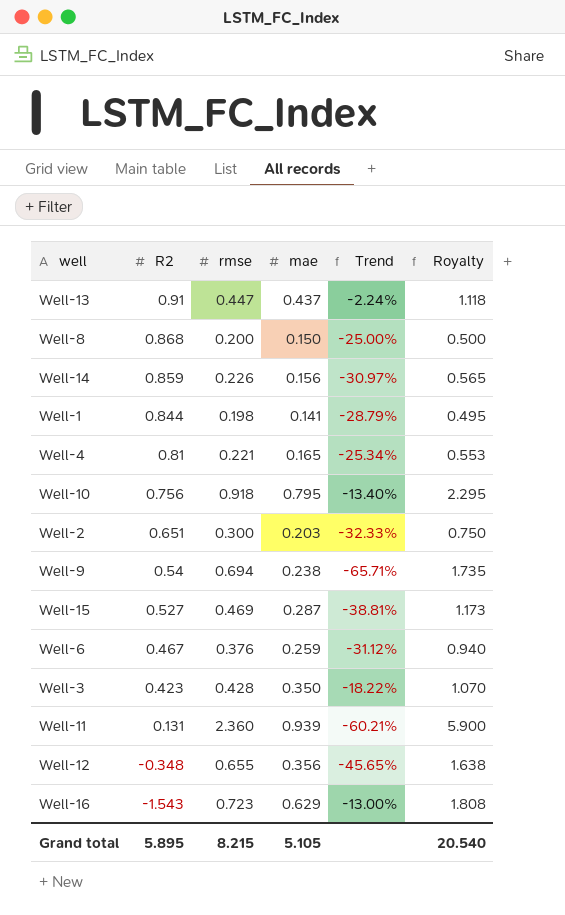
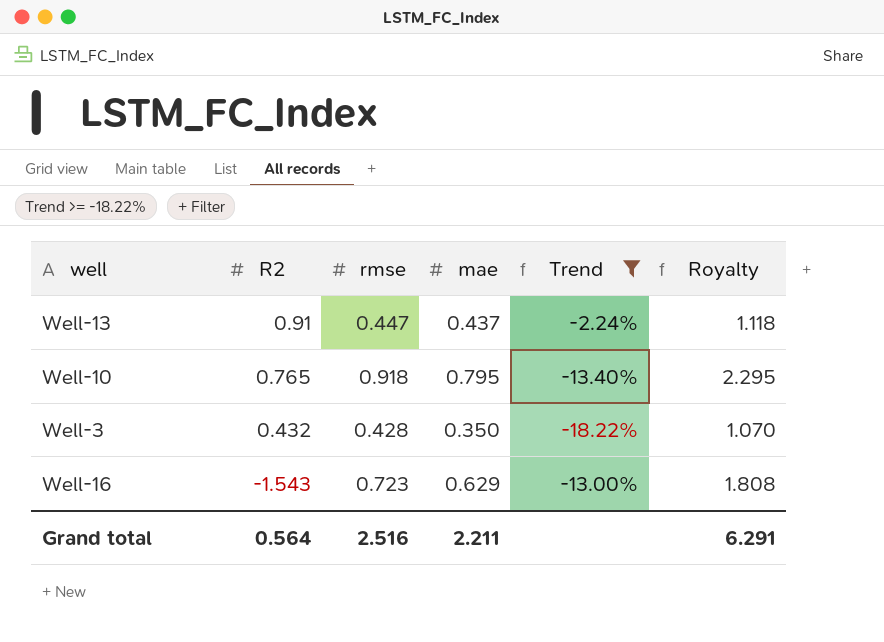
filter: none -> Trend >= -18.22%
Well-10 | R2: 0.756 -> 0.765
Well-3 | R2: 0.423 -> 0.432
Grand total | R2: 5.895 -> 0.564
Grand total | rmse: 8.215 -> 2.516
Grand total | mae: 5.105 -> 2.211
Grand total | Royalty: 20.540 -> 6.291

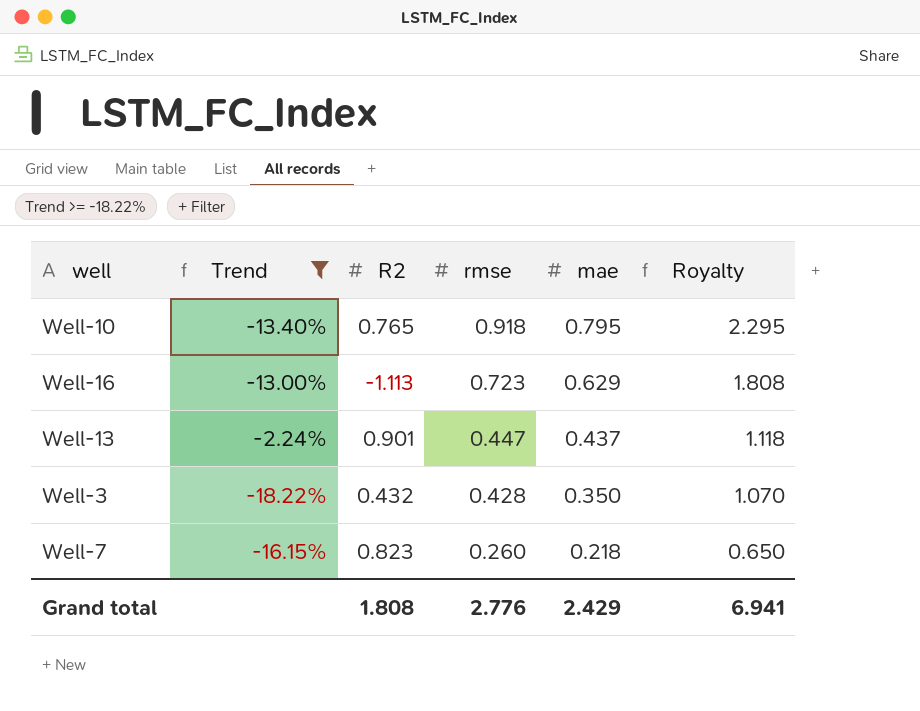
row order: R2 descending -> rmse descending
column Trend | position: 5 -> 2
Well-16 | R2: -1.543 -> -1.113
Well-13 | R2: 0.91 -> 0.901
row Well-7: none -> -16.15% | 0.823 | 0.260 | 0.218 | 0.650
Grand total | R2: 0.564 -> 1.808
Grand total | rmse: 2.516 -> 2.776
Grand total | mae: 2.211 -> 2.429
Grand total | Royalty: 6.291 -> 6.941

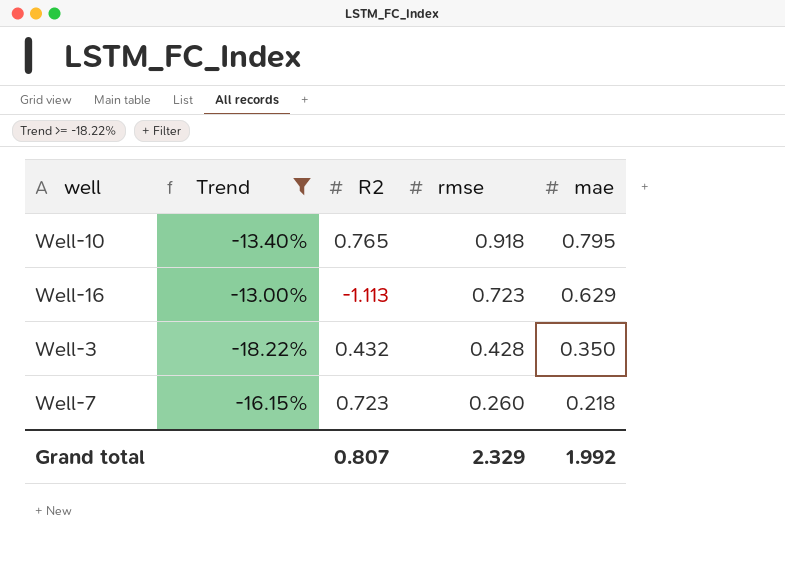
column Royalty | formula: [rmse] * 2.5 -> none
row Well-13: -2.24% | 0.901 | 0.447 | 0.437 | 1.118 -> none
Well-7 | R2: 0.823 -> 0.723
Grand total | R2: 1.808 -> 0.807
Grand total | rmse: 2.776 -> 2.329
Grand total | mae: 2.429 -> 1.992

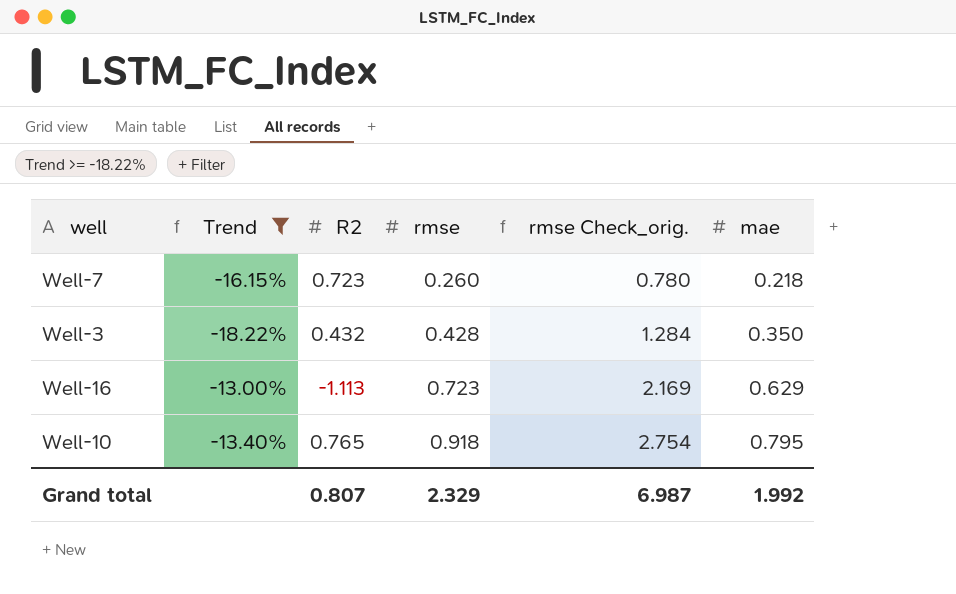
row order: rmse descending -> rmse ascending
column rmse Check_orig. | formula: none -> [rmse] * 3

